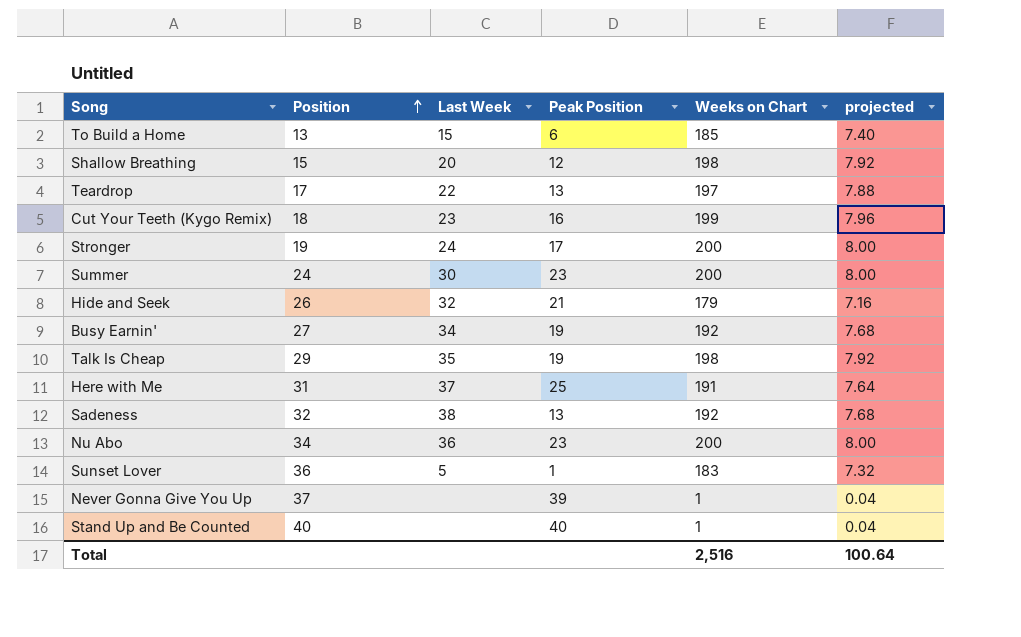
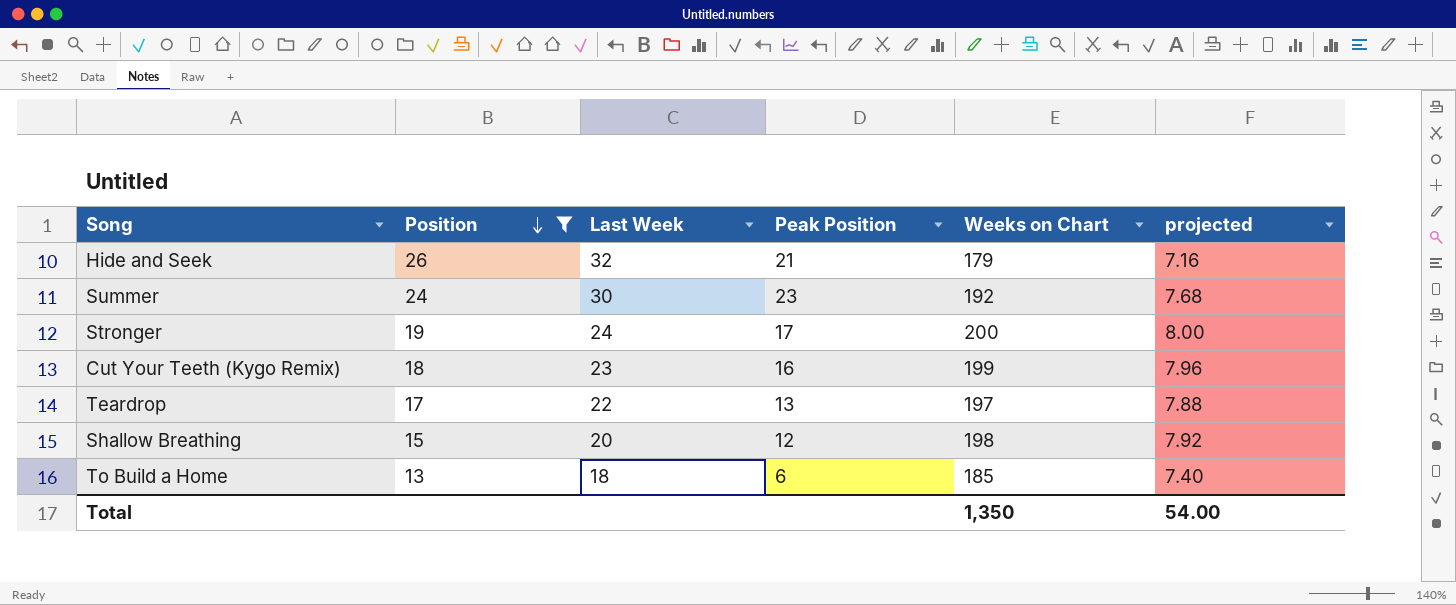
filter: none -> Position <= 26
row order: Position ascending -> Position descending
Summer | Weeks on Chart: 200 -> 192
Summer | projected: 8.00 -> 7.68
To Build a Home | Last Week: 15 -> 18
Total | Weeks on Chart: 2,516 -> 1,350
Total | projected: 100.64 -> 54.00

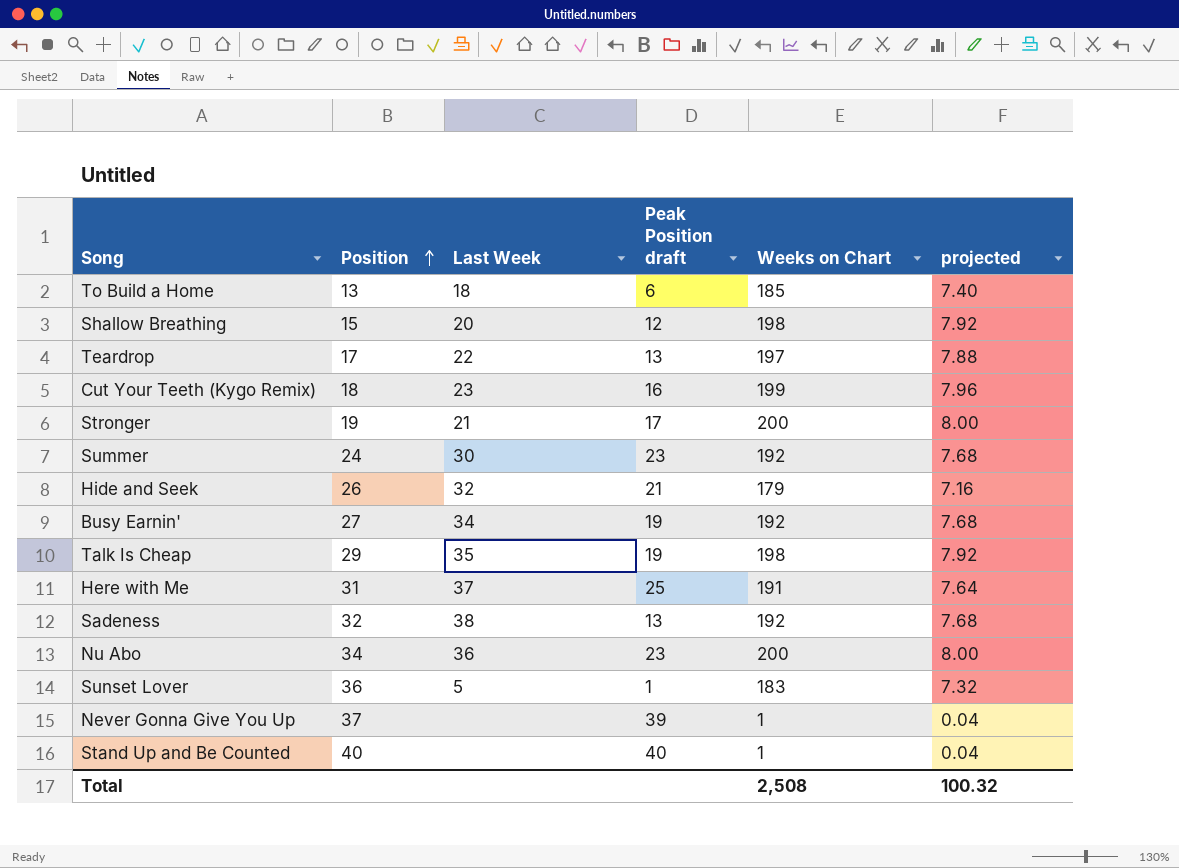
filter: Position <= 26 -> none
row order: Position descending -> Position ascending
column name: Peak Position -> Peak Position draft
Stronger | Last Week: 24 -> 21
Total | Weeks on Chart: 1,350 -> 2,508
Total | projected: 54.00 -> 100.32

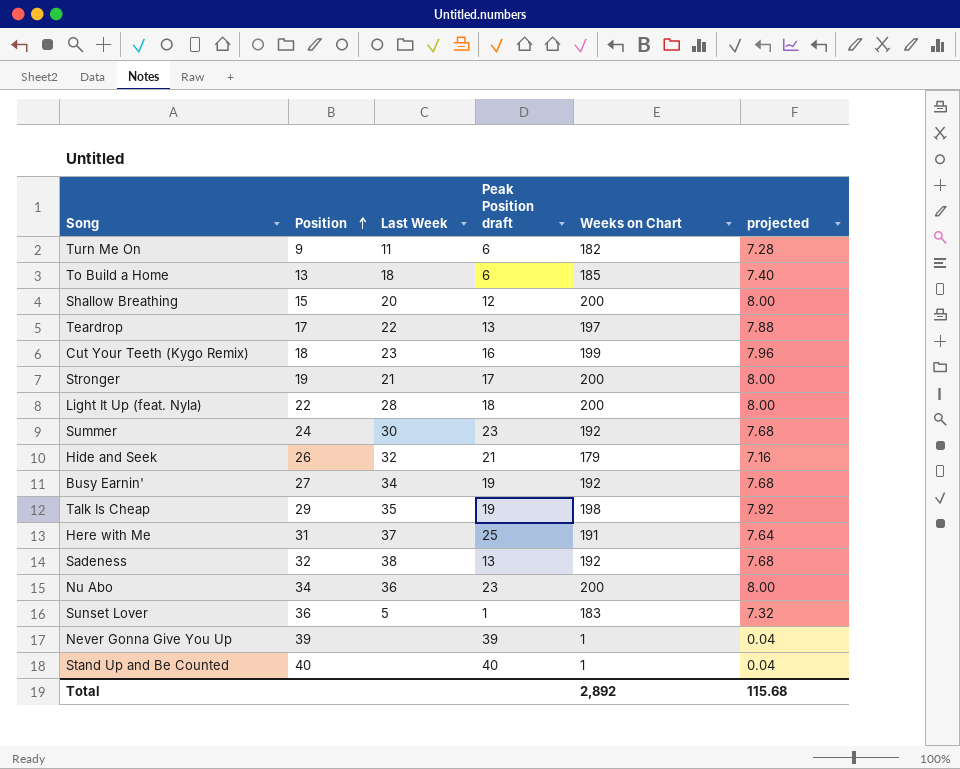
row Turn Me On: none -> 9 | 11 | 6 | 182 | 7.28
Shallow Breathing | Weeks on Chart: 198 -> 200
Shallow Breathing | projected: 7.92 -> 8.00
row Light It Up (feat. Nyla): none -> 22 | 28 | 18 | 200 | 8.00
Never Gonna Give You Up | Position: 37 -> 39
Total | Weeks on Chart: 2,508 -> 2,892
Total | projected: 100.32 -> 115.68

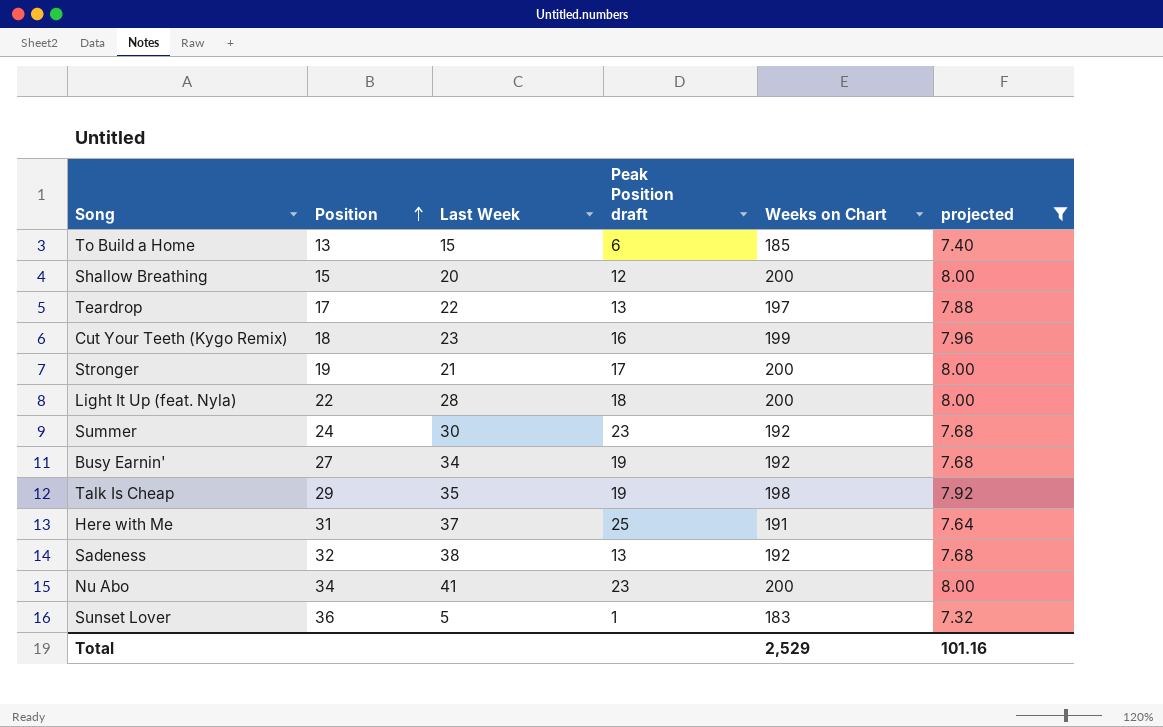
filter: none -> projected >= 7.32
To Build a Home | Last Week: 18 -> 15
Nu Abo | Last Week: 36 -> 41
Total | Weeks on Chart: 2,892 -> 2,529
Total | projected: 115.68 -> 101.16

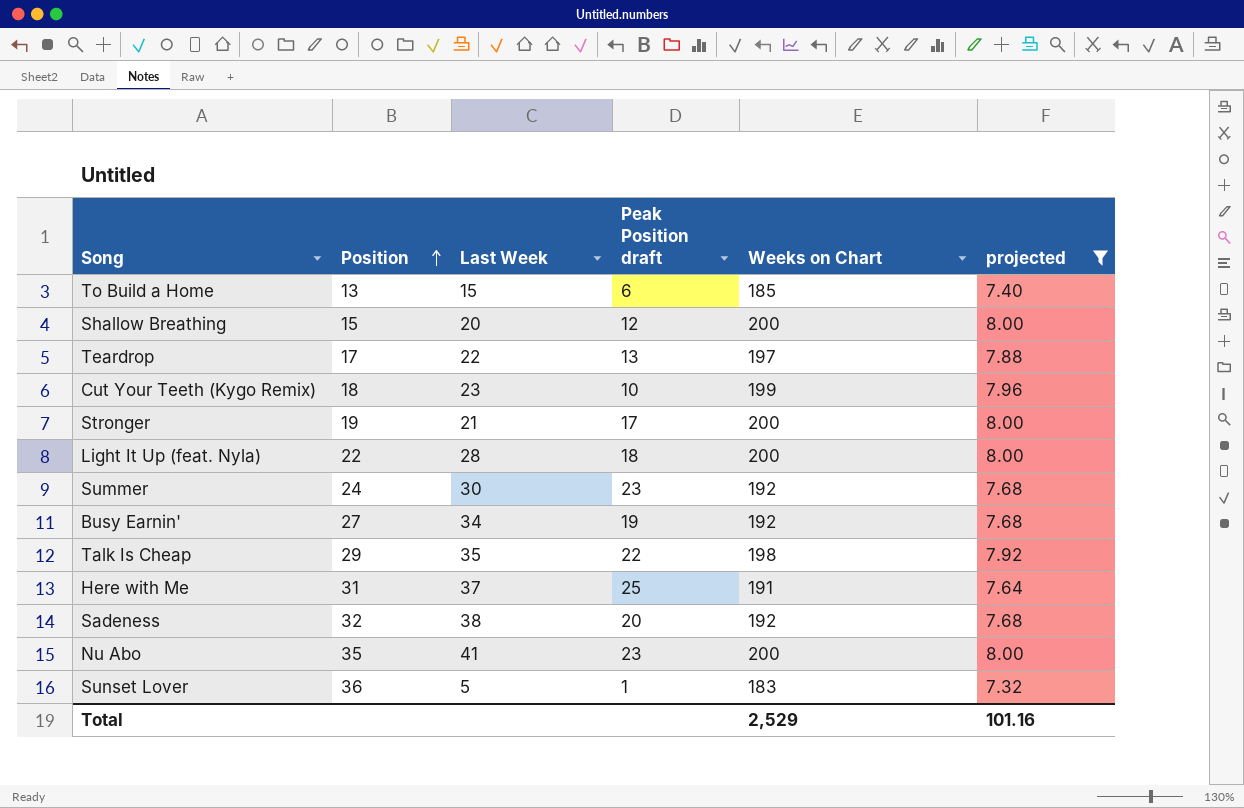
Cut Your Teeth (Kygo Remix) | Peak Position draft: 16 -> 10
Talk Is Cheap | Peak Position draft: 19 -> 22
Sadeness | Peak Position draft: 13 -> 20
Nu Abo | Position: 34 -> 35

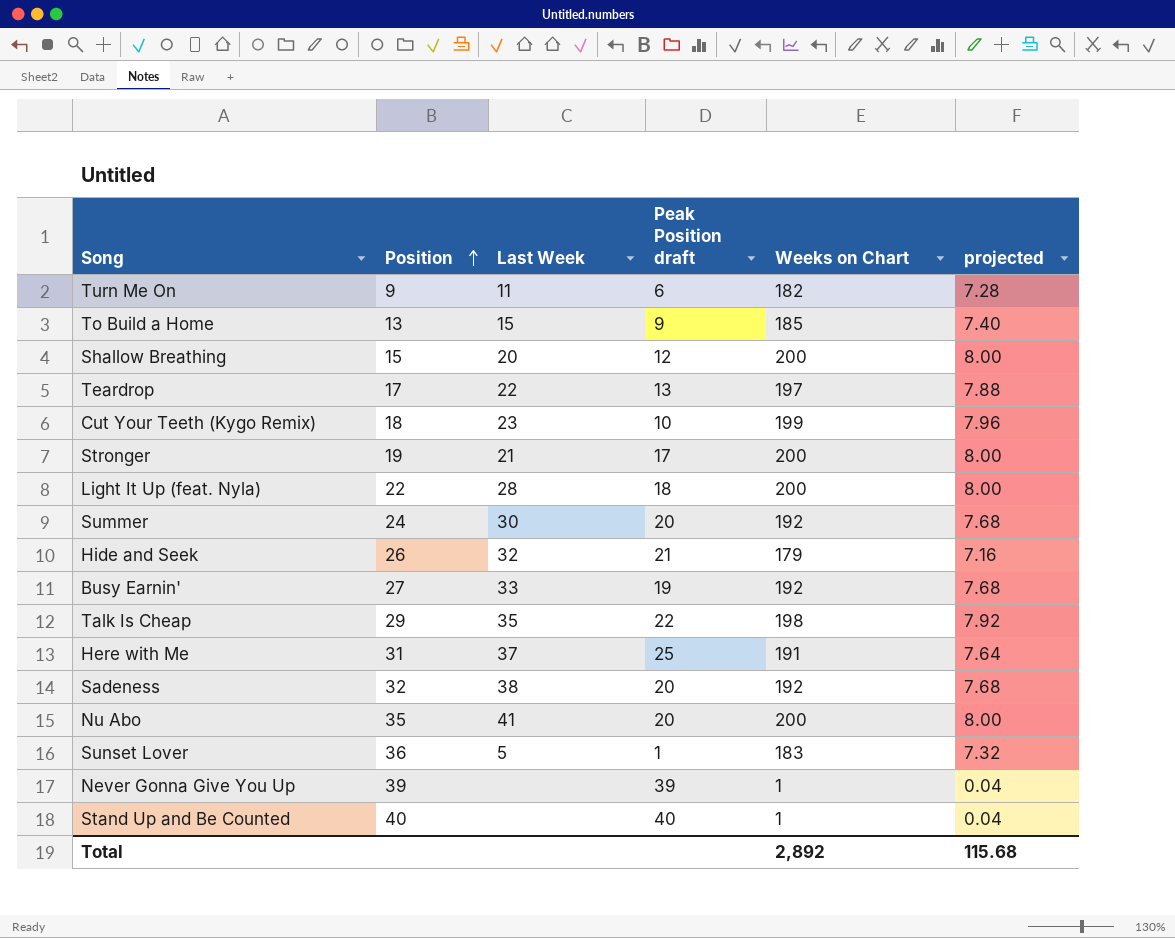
filter: projected >= 7.32 -> none
To Build a Home | Peak Position draft: 6 -> 9
Summer | Peak Position draft: 23 -> 20
Busy Earnin' | Last Week: 34 -> 33
Nu Abo | Peak Position draft: 23 -> 20
Total | Weeks on Chart: 2,529 -> 2,892
Total | projected: 101.16 -> 115.68

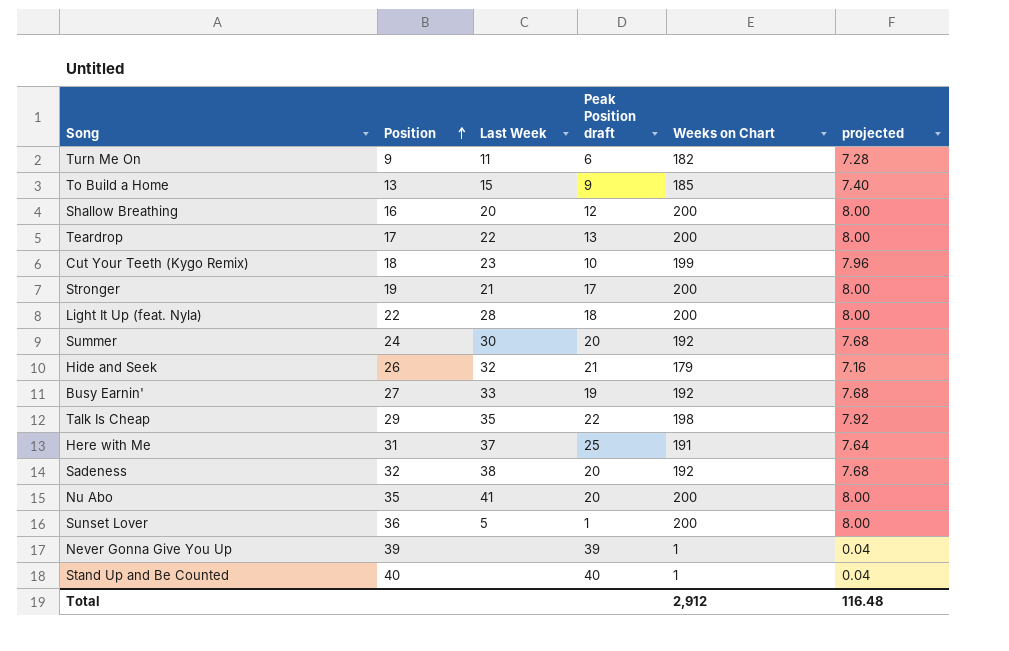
Shallow Breathing | Position: 15 -> 16
Teardrop | Weeks on Chart: 197 -> 200
Teardrop | projected: 7.88 -> 8.00
Sunset Lover | Weeks on Chart: 183 -> 200
Sunset Lover | projected: 7.32 -> 8.00
Total | Weeks on Chart: 2,892 -> 2,912
Total | projected: 115.68 -> 116.48

